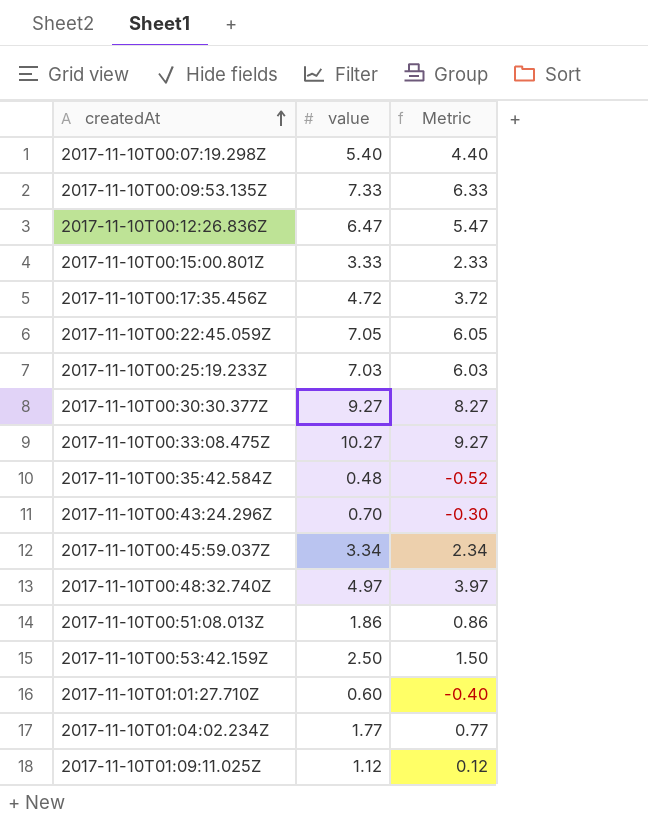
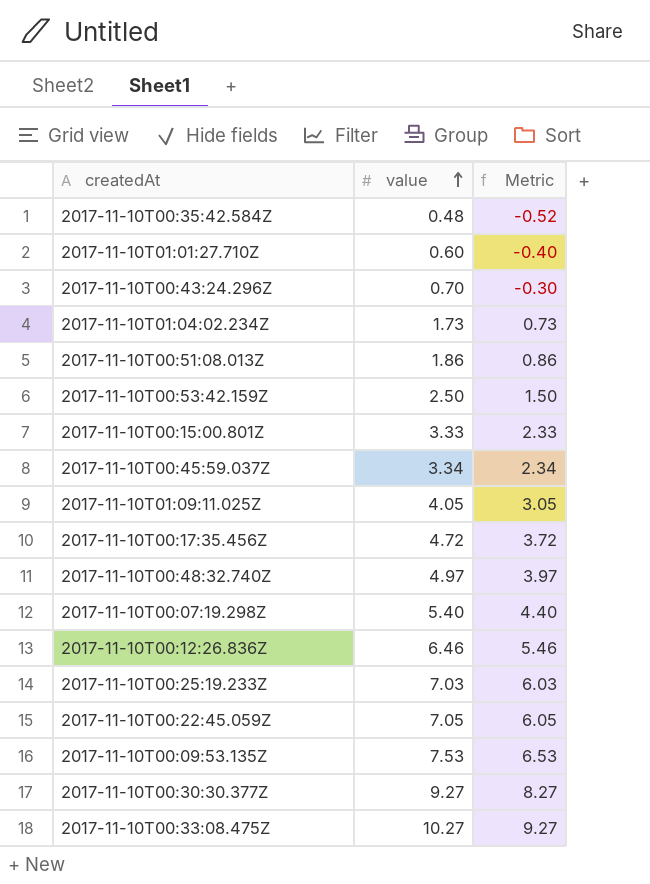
row order: createdAt ascending -> value ascending
2017-11-10T01:04:02.234Z | value: 1.77 -> 1.73
2017-11-10T01:04:02.234Z | Metric: 0.77 -> 0.73
2017-11-10T01:09:11.025Z | value: 1.12 -> 4.05
2017-11-10T01:09:11.025Z | Metric: 0.12 -> 3.05
2017-11-10T00:12:26.836Z | value: 6.47 -> 6.46
2017-11-10T00:12:26.836Z | Metric: 5.47 -> 5.46
2017-11-10T00:09:53.135Z | value: 7.33 -> 7.53
2017-11-10T00:09:53.135Z | Metric: 6.33 -> 6.53

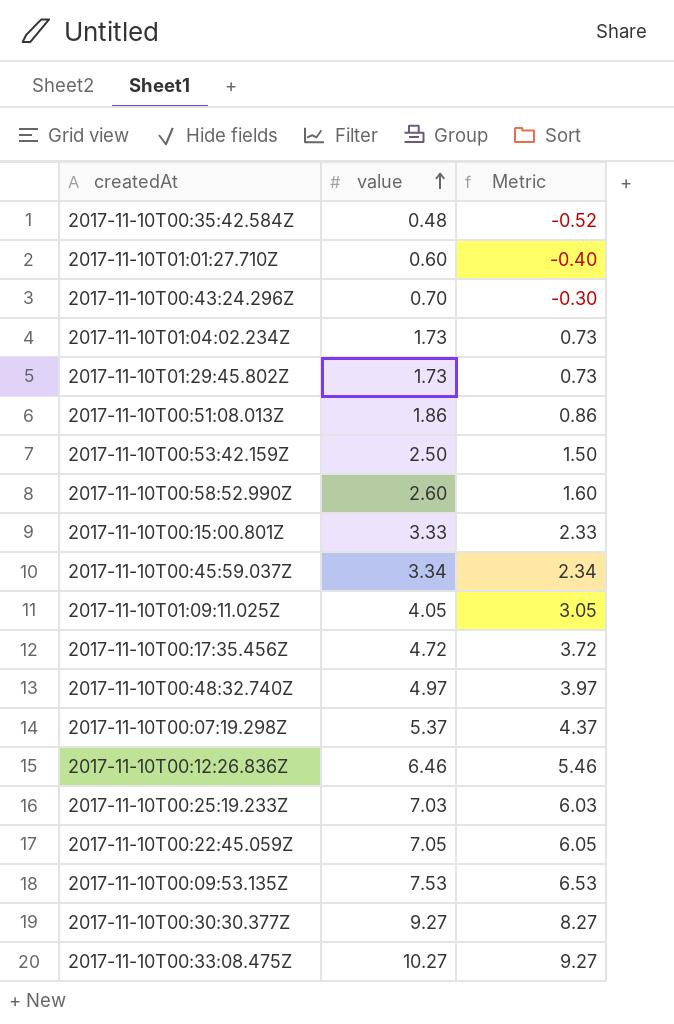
row 2017-11-10T01:29:45.802Z: none -> 1.73 | 0.73
row 2017-11-10T00:58:52.990Z: none -> 2.60 | 1.60
2017-11-10T00:07:19.298Z | value: 5.40 -> 5.37
2017-11-10T00:07:19.298Z | Metric: 4.40 -> 4.37

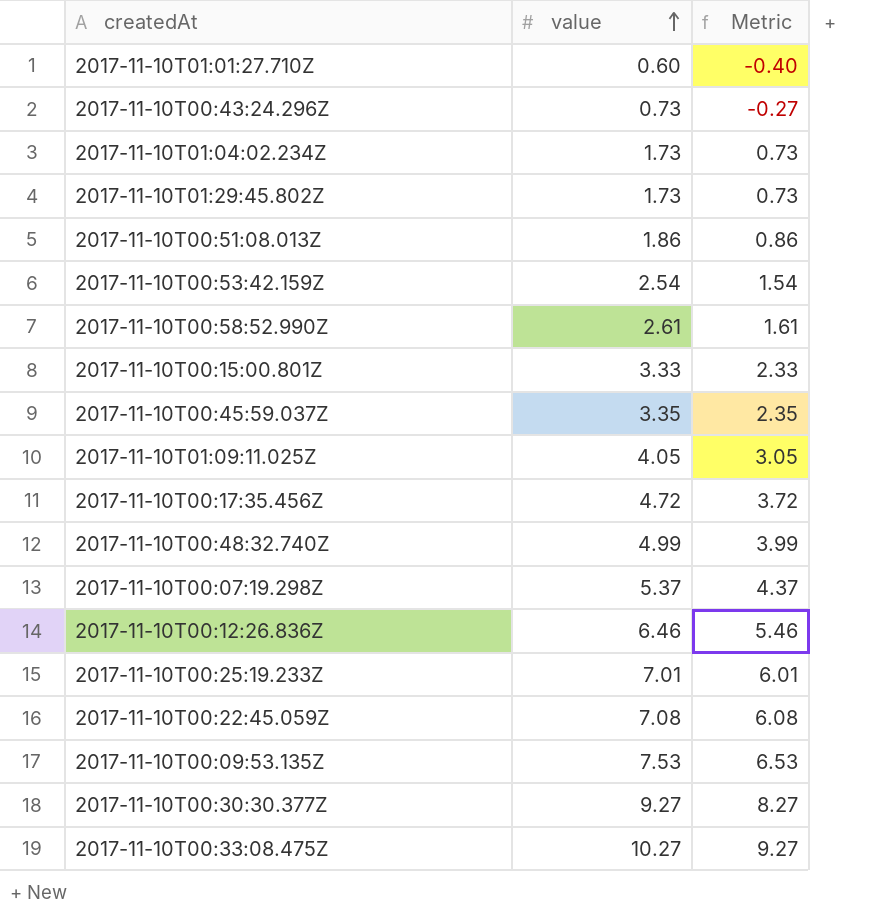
row 2017-11-10T00:35:42.584Z: 0.48 | -0.52 -> none
2017-11-10T00:43:24.296Z | value: 0.70 -> 0.73
2017-11-10T00:43:24.296Z | Metric: -0.30 -> -0.27
2017-11-10T00:53:42.159Z | value: 2.50 -> 2.54
2017-11-10T00:53:42.159Z | Metric: 1.50 -> 1.54
2017-11-10T00:58:52.990Z | value: 2.60 -> 2.61
2017-11-10T00:58:52.990Z | Metric: 1.60 -> 1.61
2017-11-10T00:45:59.037Z | value: 3.34 -> 3.35
2017-11-10T00:45:59.037Z | Metric: 2.34 -> 2.35
2017-11-10T00:48:32.740Z | value: 4.97 -> 4.99
2017-11-10T00:48:32.740Z | Metric: 3.97 -> 3.99
2017-11-10T00:25:19.233Z | value: 7.03 -> 7.01
2017-11-10T00:25:19.233Z | Metric: 6.03 -> 6.01
2017-11-10T00:22:45.059Z | value: 7.05 -> 7.08
2017-11-10T00:22:45.059Z | Metric: 6.05 -> 6.08

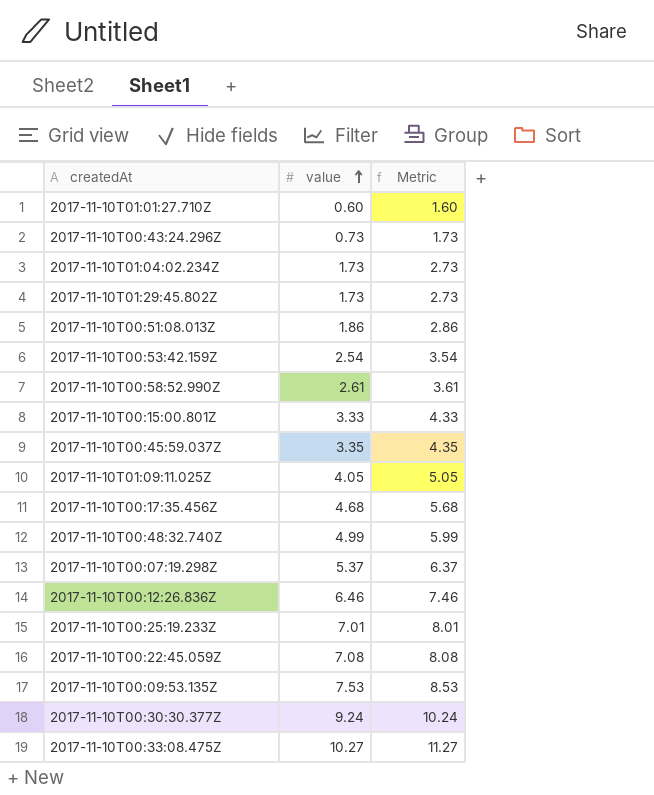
column Metric | formula: [value] - 1 -> [value] + 1
2017-11-10T00:17:35.456Z | value: 4.72 -> 4.68
2017-11-10T00:30:30.377Z | value: 9.27 -> 9.24

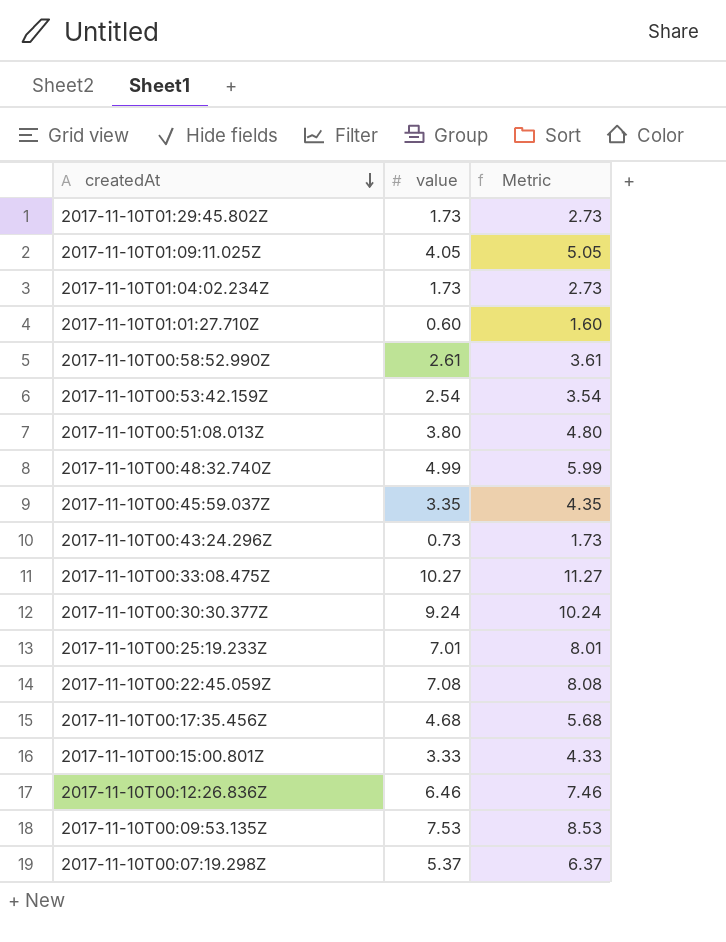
row order: value ascending -> createdAt descending
2017-11-10T00:51:08.013Z | value: 1.86 -> 3.80
2017-11-10T00:51:08.013Z | Metric: 2.86 -> 4.80

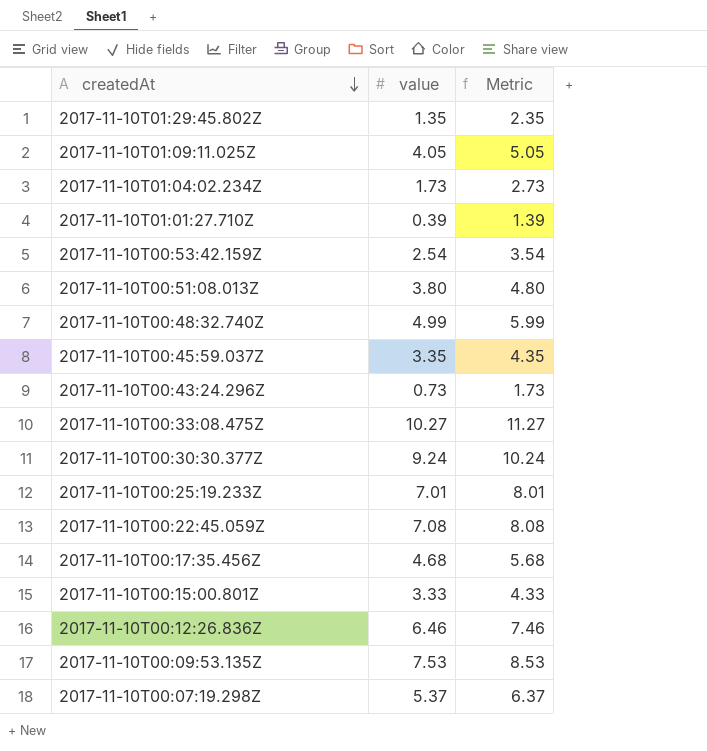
row 2017-11-10T00:58:52.990Z: 2.61 | 3.61 -> none
2017-11-10T01:29:45.802Z | value: 1.73 -> 1.35
2017-11-10T01:29:45.802Z | Metric: 2.73 -> 2.35
2017-11-10T01:01:27.710Z | value: 0.60 -> 0.39
2017-11-10T01:01:27.710Z | Metric: 1.60 -> 1.39

